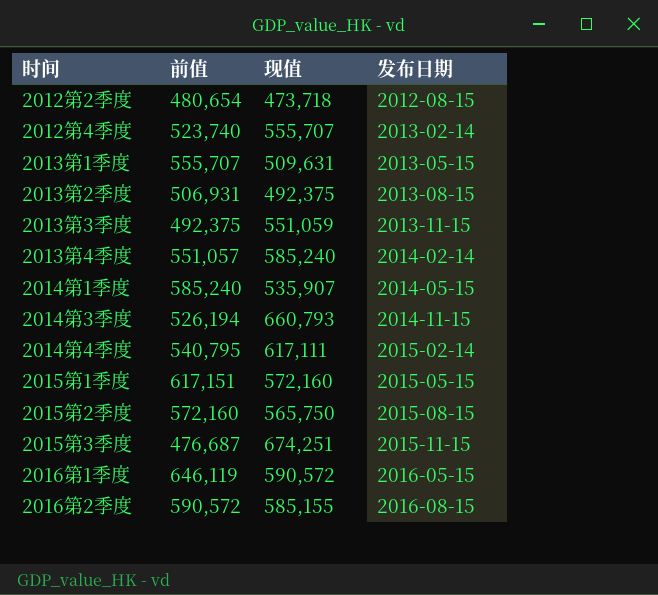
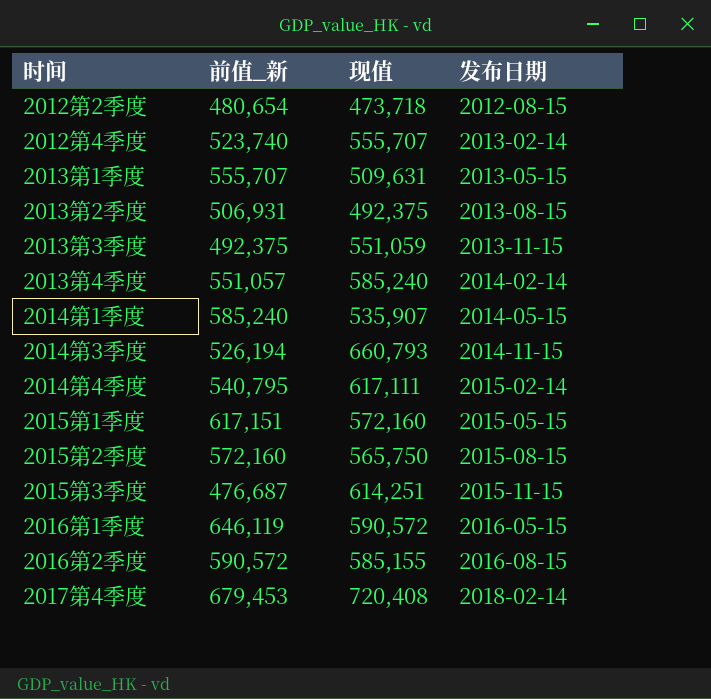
column name: 前值 -> 前值_新
2015第3季度 | 现值: 674,251 -> 614,251
row 2017第4季度: none -> 679,453 | 720,408 | 2018-02-14

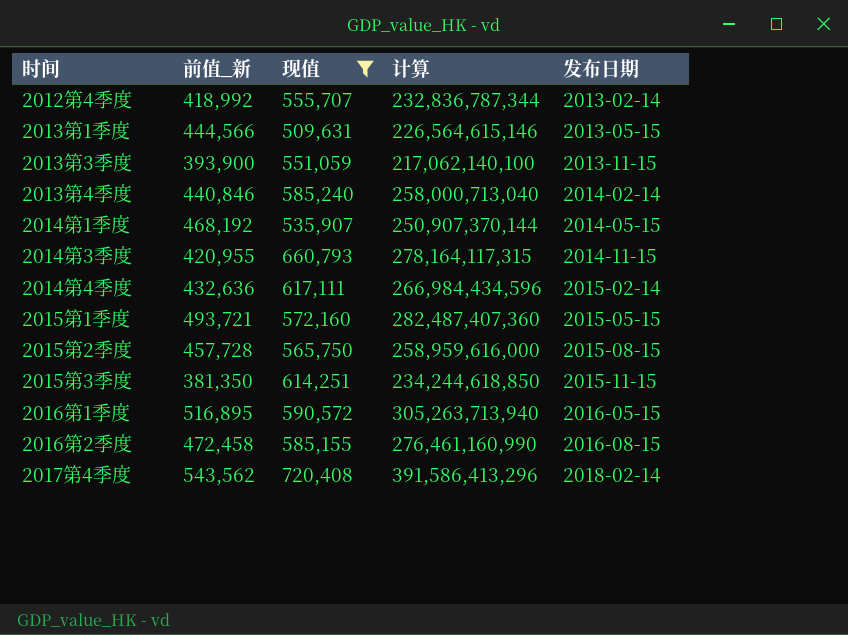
filter: none -> 现值 >= 509,631
column 计算 | formula: none -> [前值_新] * [现值]
2012第4季度 | 前值_新: 523,740 -> 418,992
2013第1季度 | 前值_新: 555,707 -> 444,566
2013第3季度 | 前值_新: 492,375 -> 393,900
2013第4季度 | 前值_新: 551,057 -> 440,846
2014第1季度 | 前值_新: 585,240 -> 468,192
2014第3季度 | 前值_新: 526,194 -> 420,955
2014第4季度 | 前值_新: 540,795 -> 432,636
2015第1季度 | 前值_新: 617,151 -> 493,721
2015第2季度 | 前值_新: 572,160 -> 457,728
2015第3季度 | 前值_新: 476,687 -> 381,350
2016第1季度 | 前值_新: 646,119 -> 516,895
2016第2季度 | 前值_新: 590,572 -> 472,458
2017第4季度 | 前值_新: 679,453 -> 543,562

